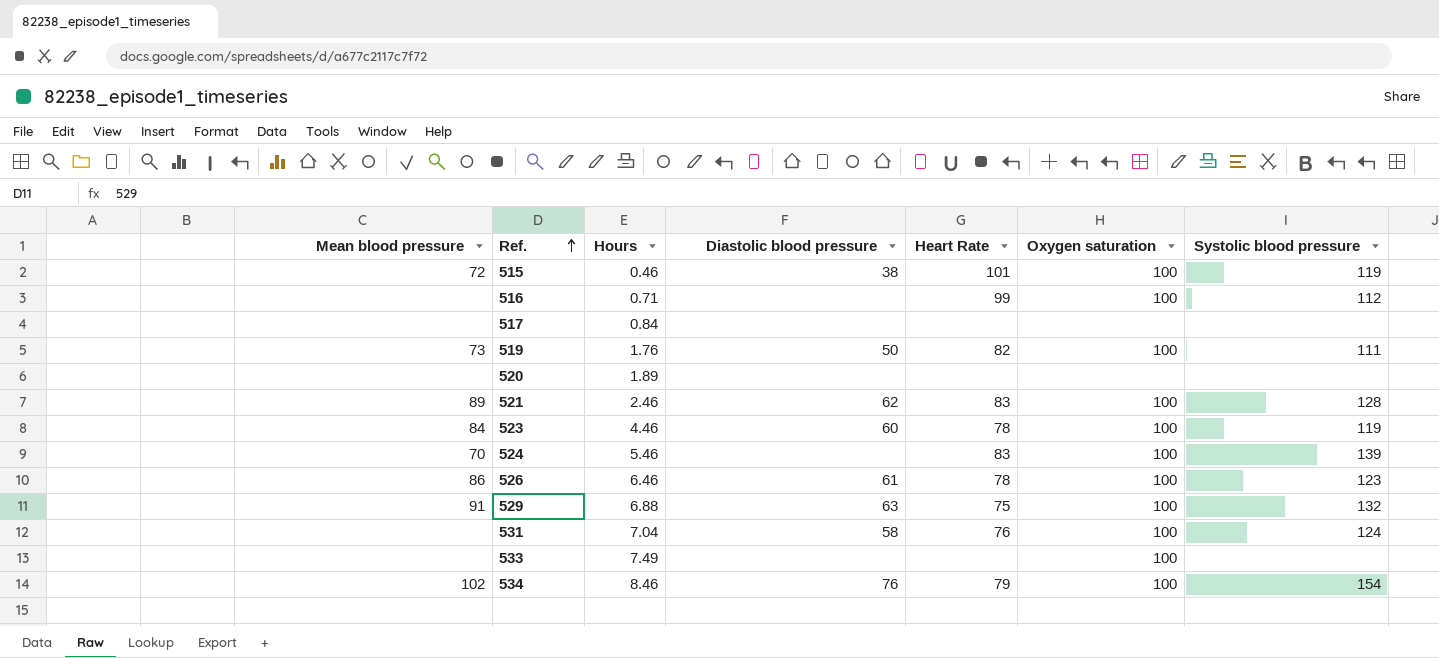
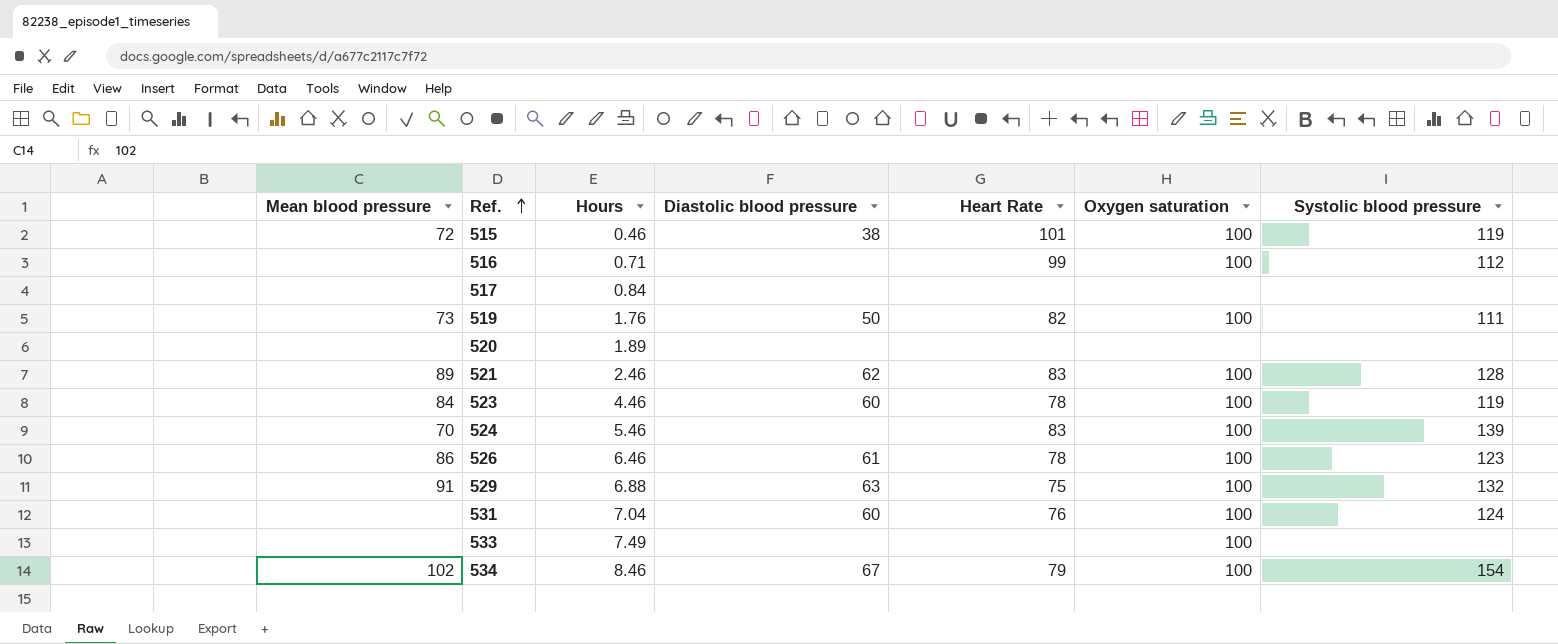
531 | Diastolic blood pressure: 58 -> 60
534 | Diastolic blood pressure: 76 -> 67

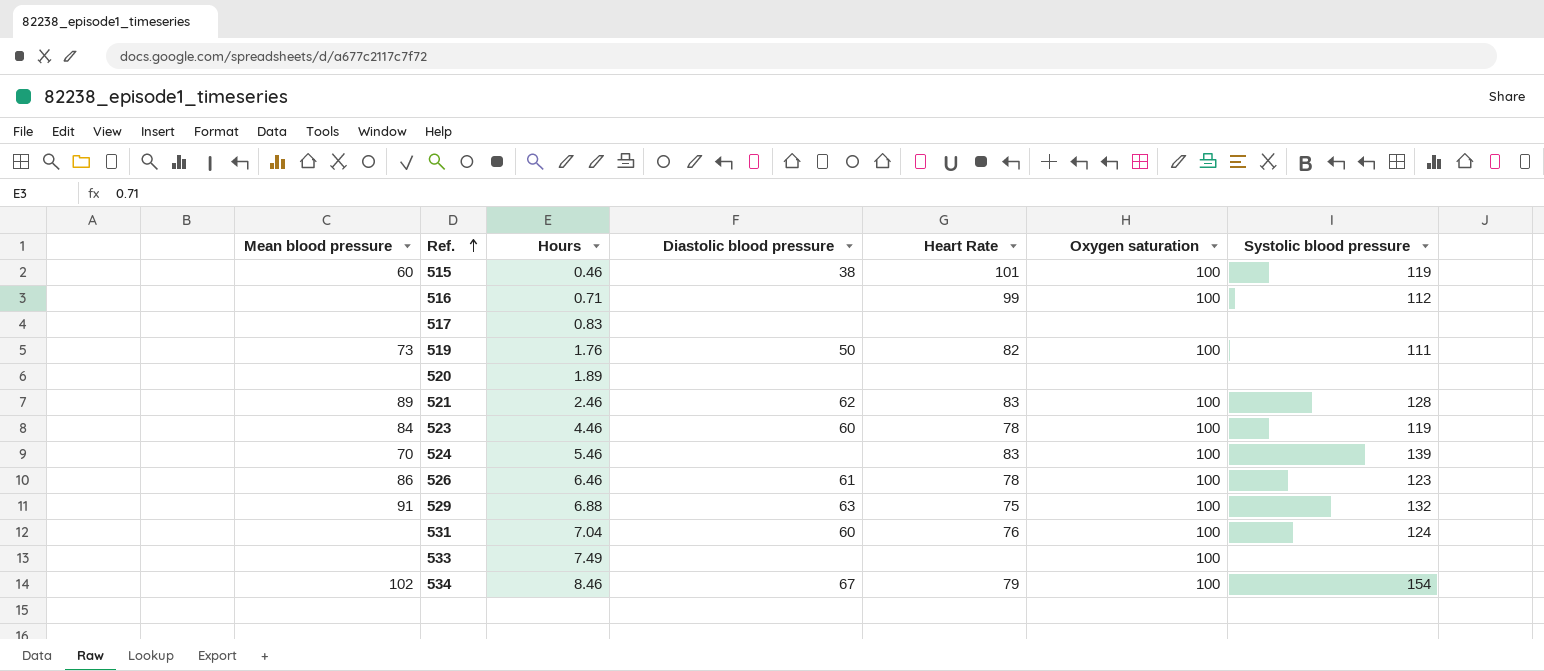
515 | Mean blood pressure: 72 -> 60
517 | Hours: 0.84 -> 0.83

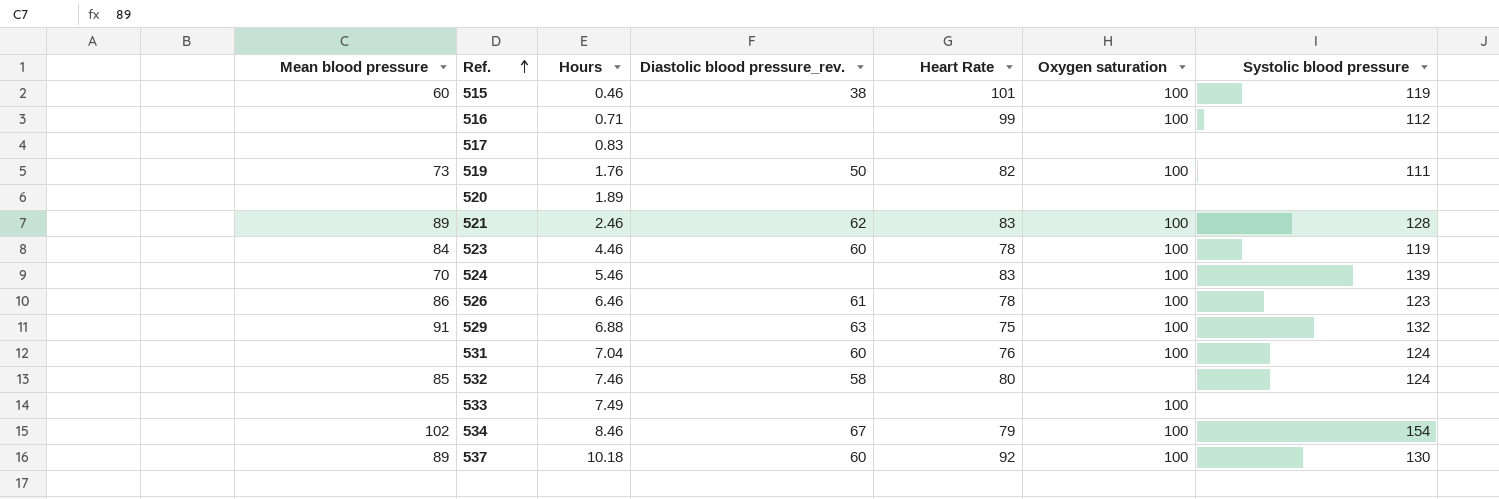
column name: Diastolic blood pressure -> Diastolic blood pressure_rev.
row 532: none -> 85 | 7.46 | 58 | 80 | none | 124
row 537: none -> 89 | 10.18 | 60 | 92 | 100 | 130

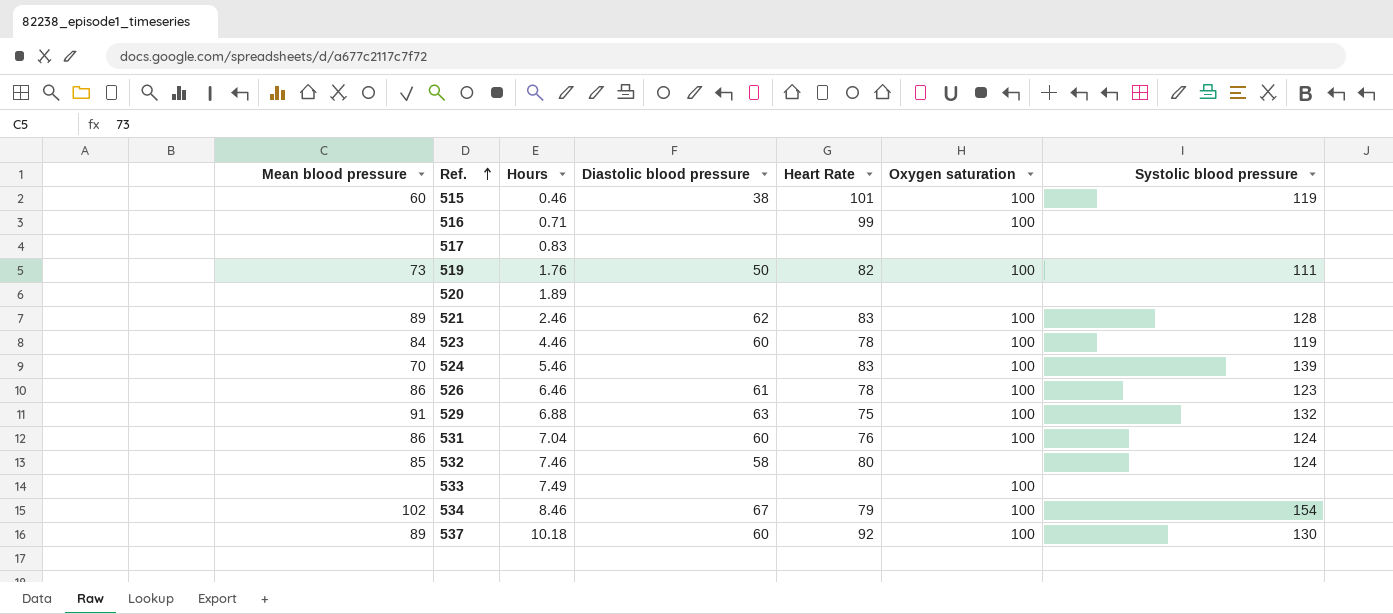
column name: Diastolic blood pressure_rev. -> Diastolic blood pressure
516 | Systolic blood pressure: 112 -> none
531 | Mean blood pressure: none -> 86

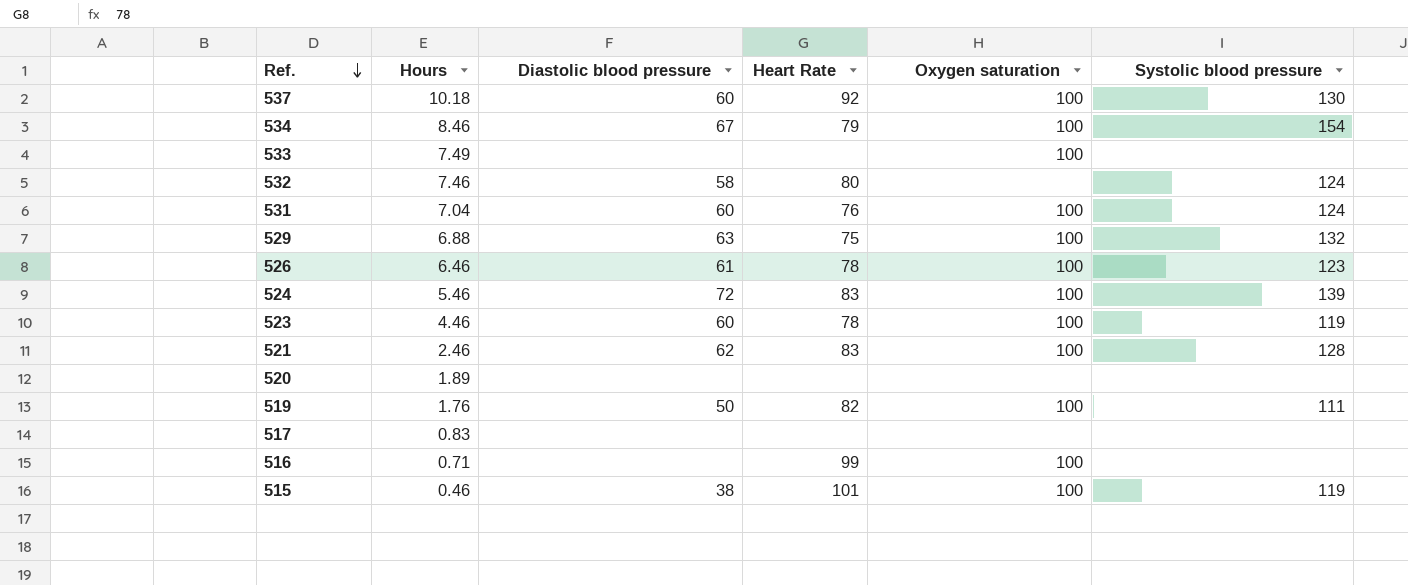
row order: Ref. ascending -> Ref. descending
column Mean blood pressure | position: 1 -> none
524 | Diastolic blood pressure: none -> 72

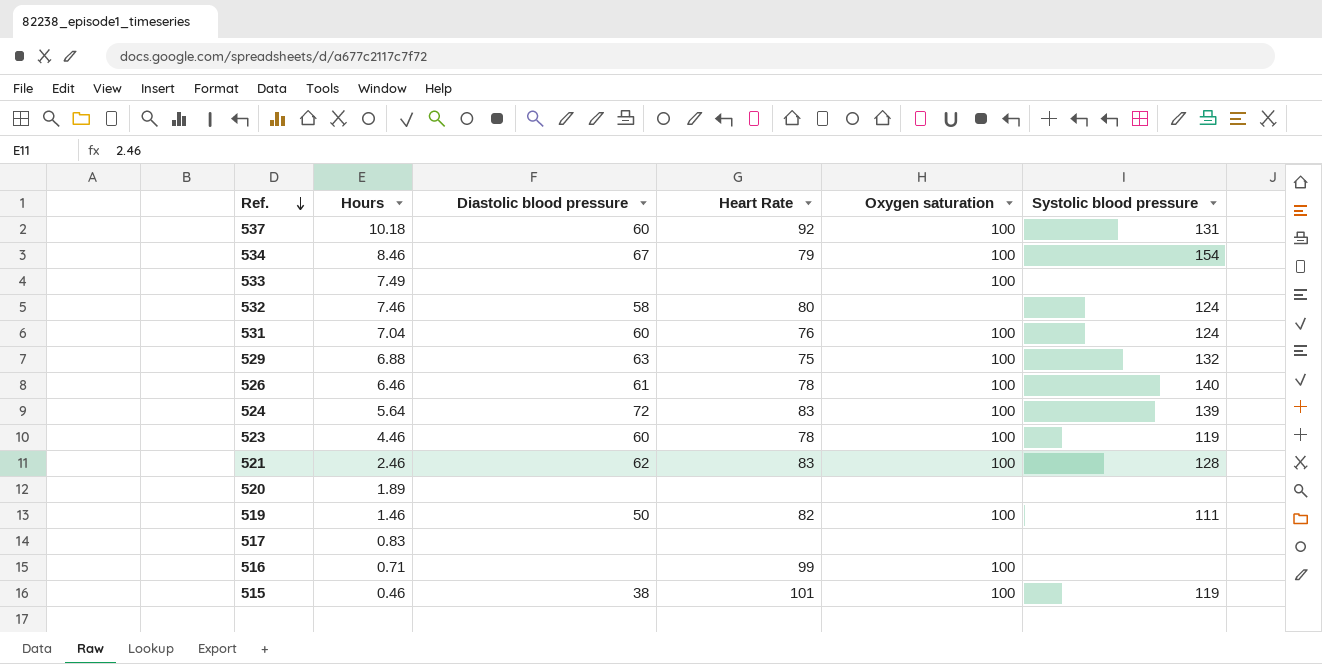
537 | Systolic blood pressure: 130 -> 131
526 | Systolic blood pressure: 123 -> 140
524 | Hours: 5.46 -> 5.64
519 | Hours: 1.76 -> 1.46

